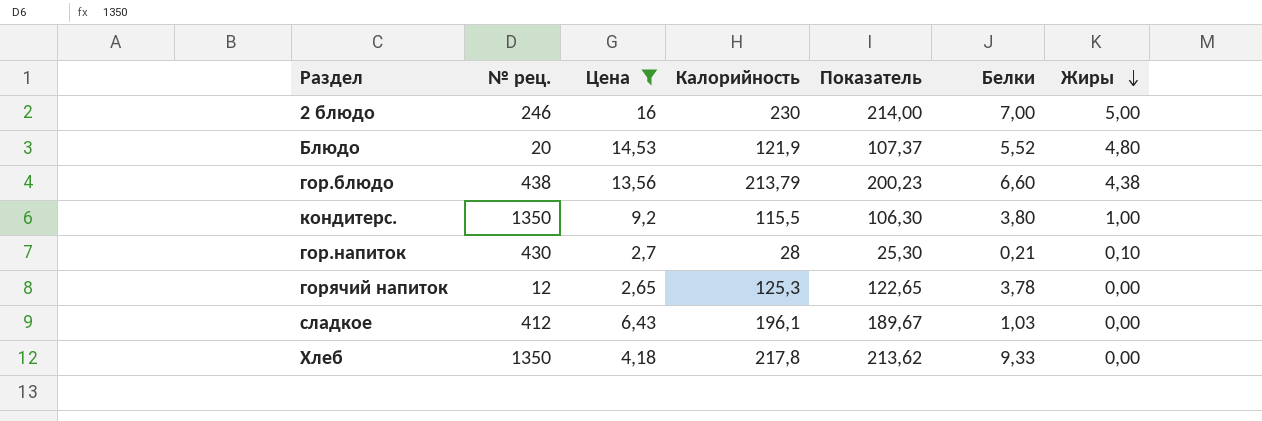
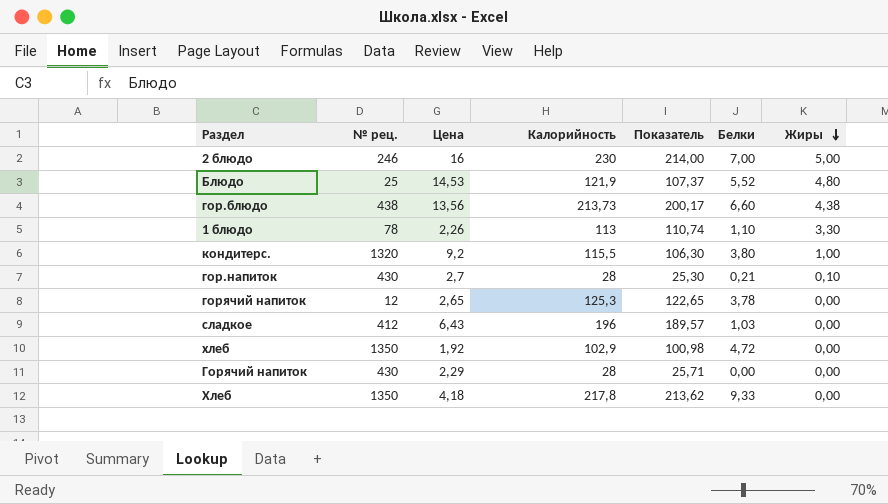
filter: Цена >= 2,65 -> none
Блюдо | № рец.: 20 -> 25
гор.блюдо | Калорийность: 213,79 -> 213,73
гор.блюдо | Показатель: 200,23 -> 200,17
кондитерс. | № рец.: 1350 -> 1320
сладкое | Калорийность: 196,1 -> 196
сладкое | Показатель: 189,67 -> 189,57

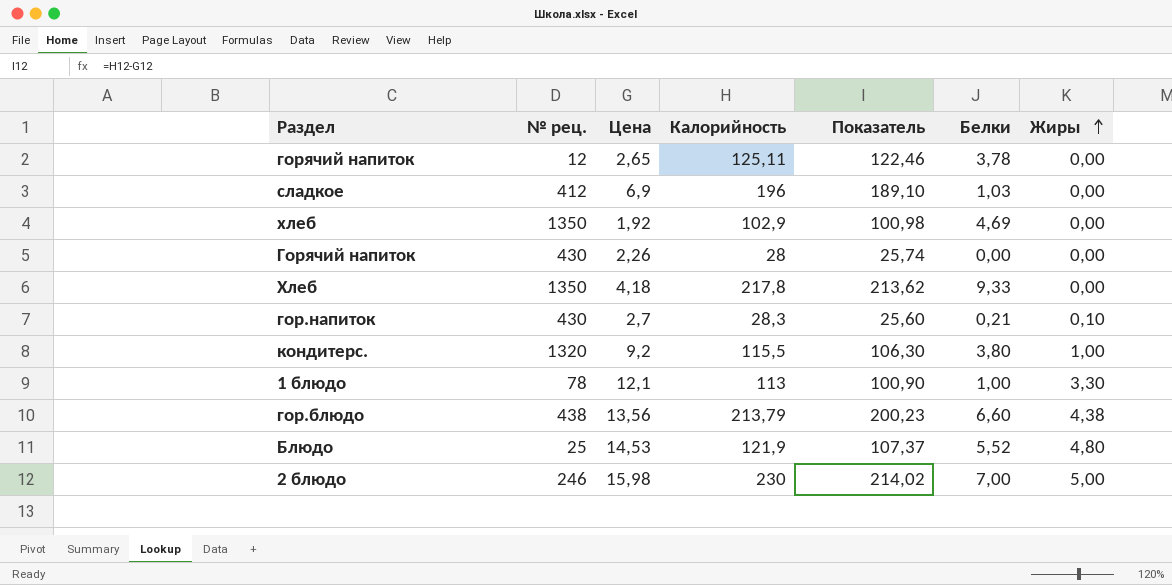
row order: Жиры descending -> Жиры ascending
горячий напиток | Калорийность: 125,3 -> 125,11
горячий напиток | Показатель: 122,65 -> 122,46
сладкое | Цена: 6,43 -> 6,9
сладкое | Показатель: 189,57 -> 189,10
хлеб | Белки: 4,72 -> 4,69
Горячий напиток | Цена: 2,29 -> 2,26
Горячий напиток | Показатель: 25,71 -> 25,74
гор.напиток | Калорийность: 28 -> 28,3
гор.напиток | Показатель: 25,30 -> 25,60
1 блюдо | Цена: 2,26 -> 12,1
1 блюдо | Показатель: 110,74 -> 100,90
1 блюдо | Белки: 1,10 -> 1,00
гор.блюдо | Калорийность: 213,73 -> 213,79
гор.блюдо | Показатель: 200,17 -> 200,23
2 блюдо | Цена: 16 -> 15,98
2 блюдо | Показатель: 214,00 -> 214,02

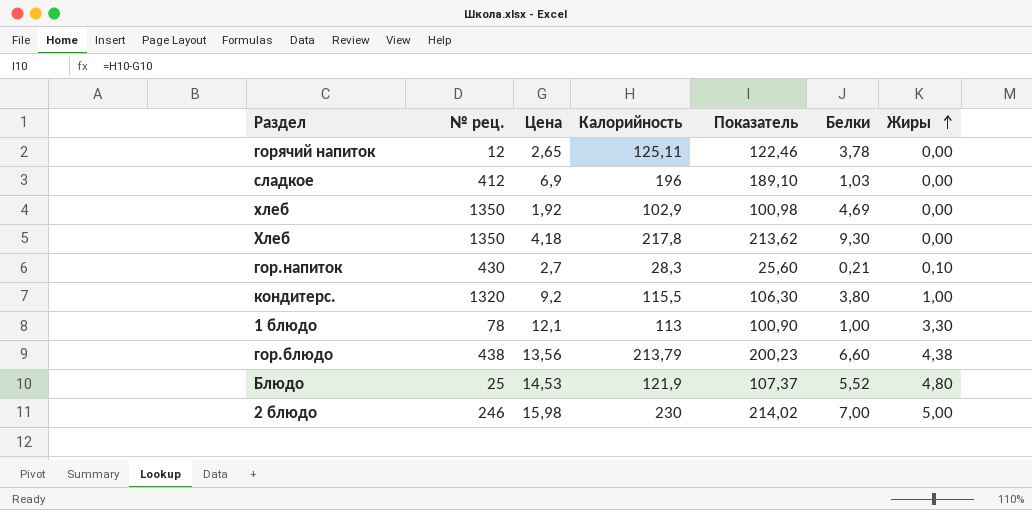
row Горячий напиток: 430 | 2,26 | 28 | 25,74 | 0,00 | 0,00 -> none
Хлеб | Белки: 9,33 -> 9,30

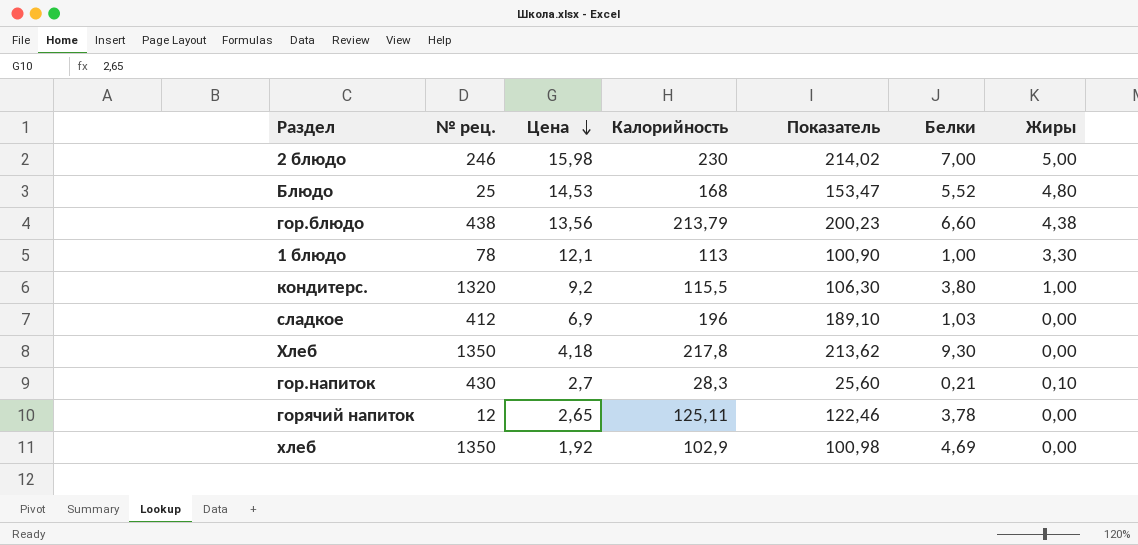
row order: Жиры ascending -> Цена descending
Блюдо | Калорийность: 121,9 -> 168
Блюдо | Показатель: 107,37 -> 153,47

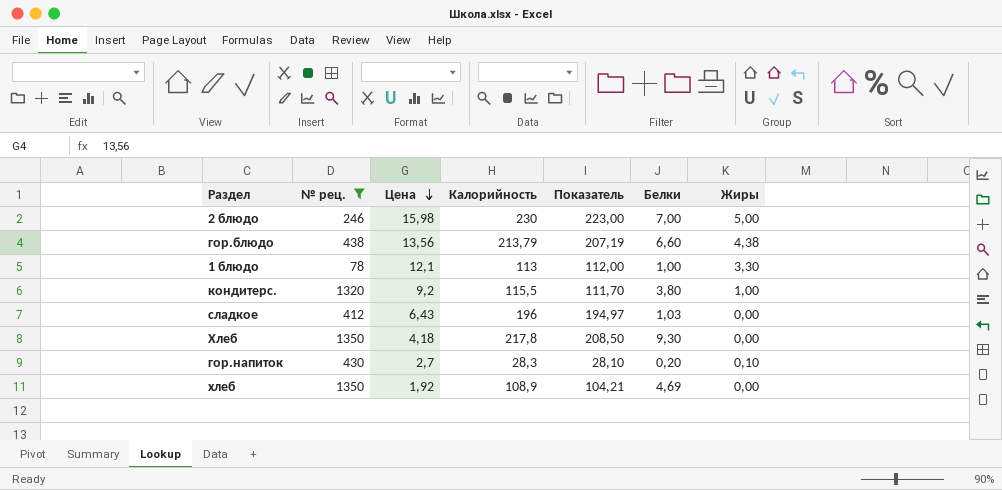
filter: none -> № рец. >= 78
column Показатель | formula: [Калорийность] - [Цена] -> [Калорийность] - [Белки]
сладкое | Цена: 6,9 -> 6,43
гор.напиток | Белки: 0,21 -> 0,20
хлеб | Калорийность: 102,9 -> 108,9

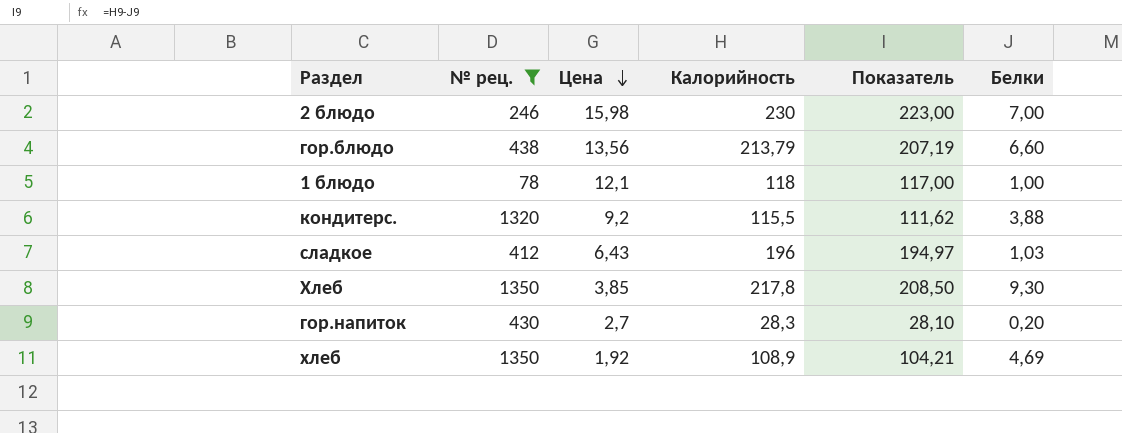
column Жиры | position: 7 -> none
1 блюдо | Калорийность: 113 -> 118
1 блюдо | Показатель: 112,00 -> 117,00
кондитерс. | Показатель: 111,70 -> 111,62
кондитерс. | Белки: 3,80 -> 3,88
Хлеб | Цена: 4,18 -> 3,85

